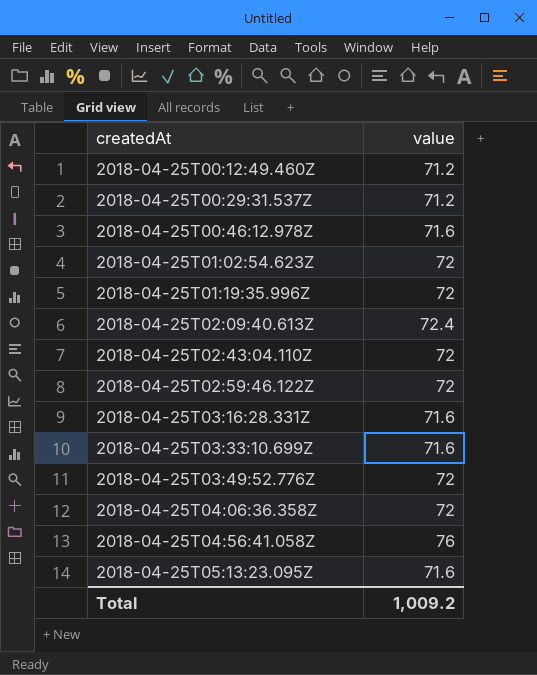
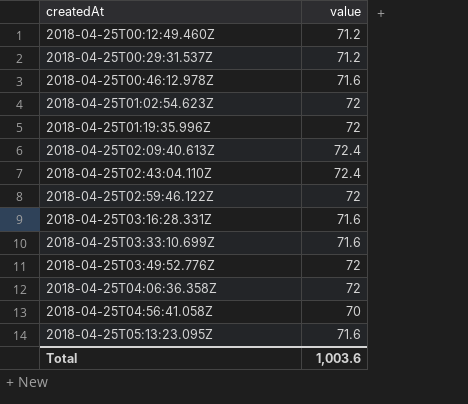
2018-04-25T02:43:04.110Z | value: 72 -> 72.4
2018-04-25T04:56:41.058Z | value: 76 -> 70
Total | value: 1,009.2 -> 1,003.6

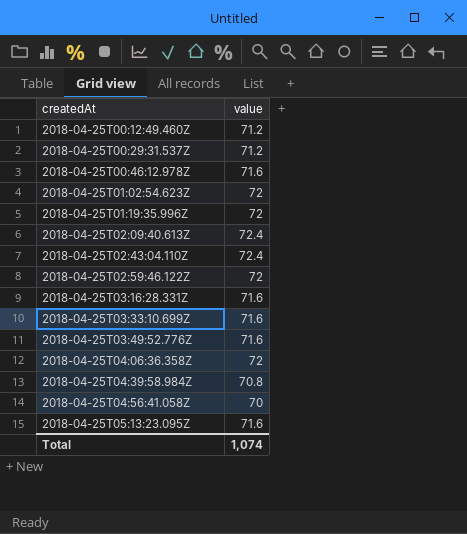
2018-04-25T03:49:52.776Z | value: 72 -> 71.6
row 2018-04-25T04:39:58.984Z: none -> 70.8
Total | value: 1,003.6 -> 1,074

